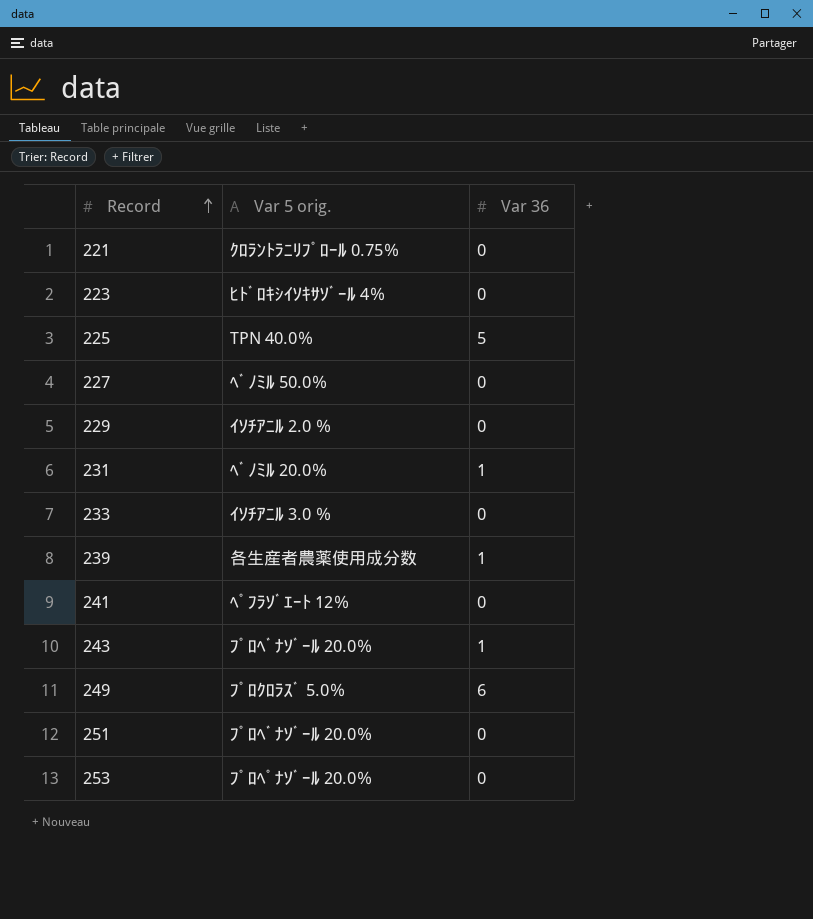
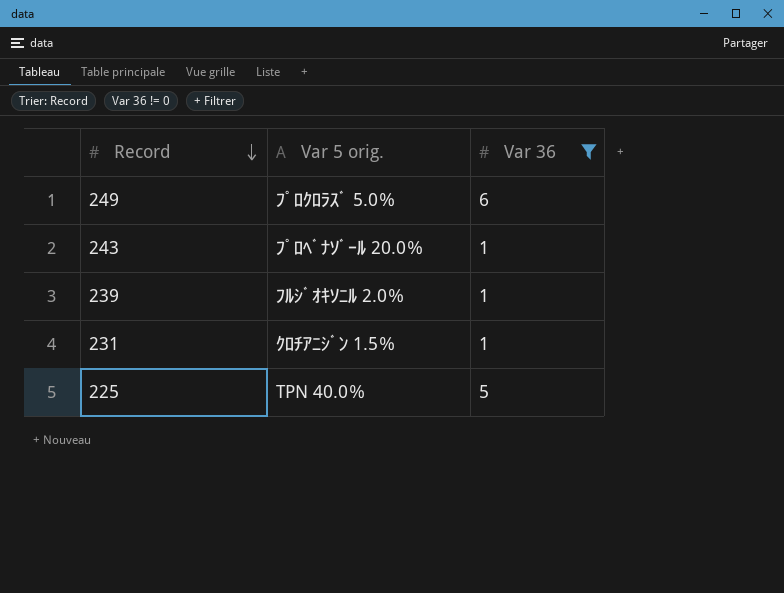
filter: none -> Var 36 != 0
row order: Record ascending -> Record descending
239 | Var 5 orig.: 各生産者農薬使用成分数 -> ﾌﾙｼﾞｵｷｿﾆﾙ 2.0％
231 | Var 5 orig.: ﾍﾞﾉﾐﾙ 20.0％ -> ｸﾛﾁｱﾆｼﾞﾝ 1.5％

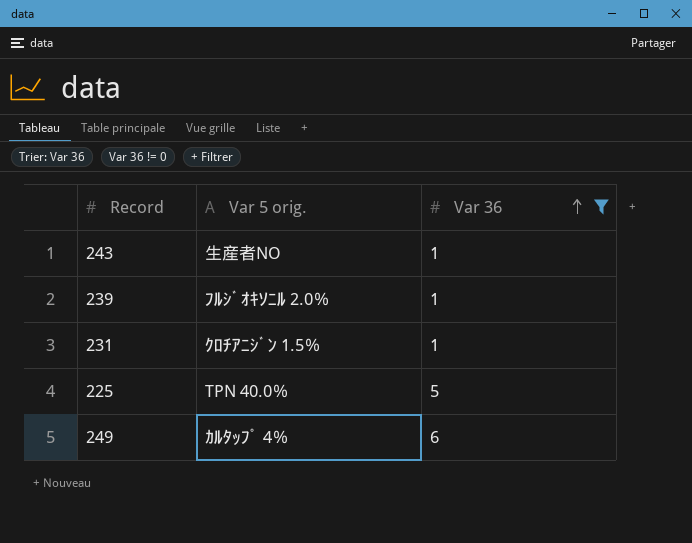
row order: Record descending -> Var 36 ascending
243 | Var 5 orig.: ﾌﾟﾛﾍﾞﾅｿﾞｰﾙ 20.0％ -> 生産者NO
249 | Var 5 orig.: ﾌﾟﾛｸﾛﾗｽﾞ 5.0％ -> ｶﾙﾀｯﾌﾟ 4％

